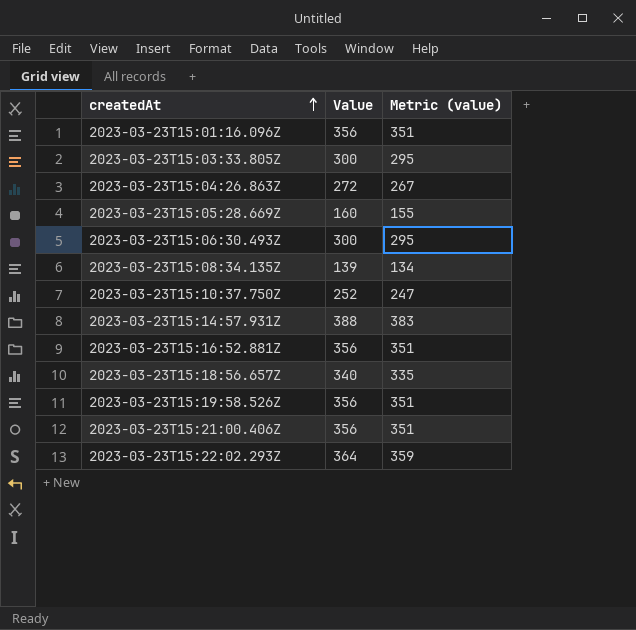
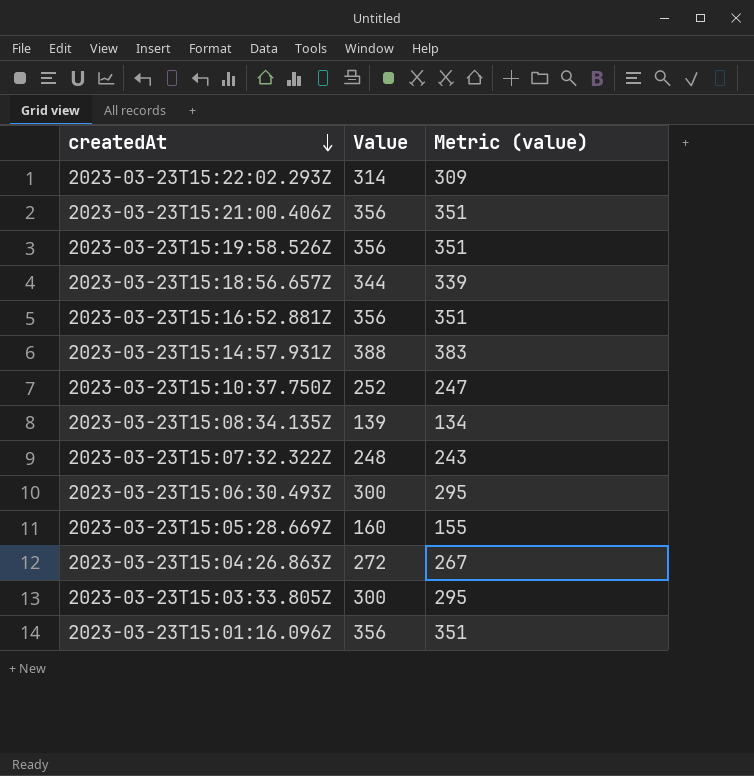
row order: createdAt ascending -> createdAt descending
2023-03-23T15:22:02.293Z | Value: 364 -> 314
2023-03-23T15:22:02.293Z | Metric (value): 359 -> 309
2023-03-23T15:18:56.657Z | Value: 340 -> 344
2023-03-23T15:18:56.657Z | Metric (value): 335 -> 339
row 2023-03-23T15:07:32.322Z: none -> 248 | 243

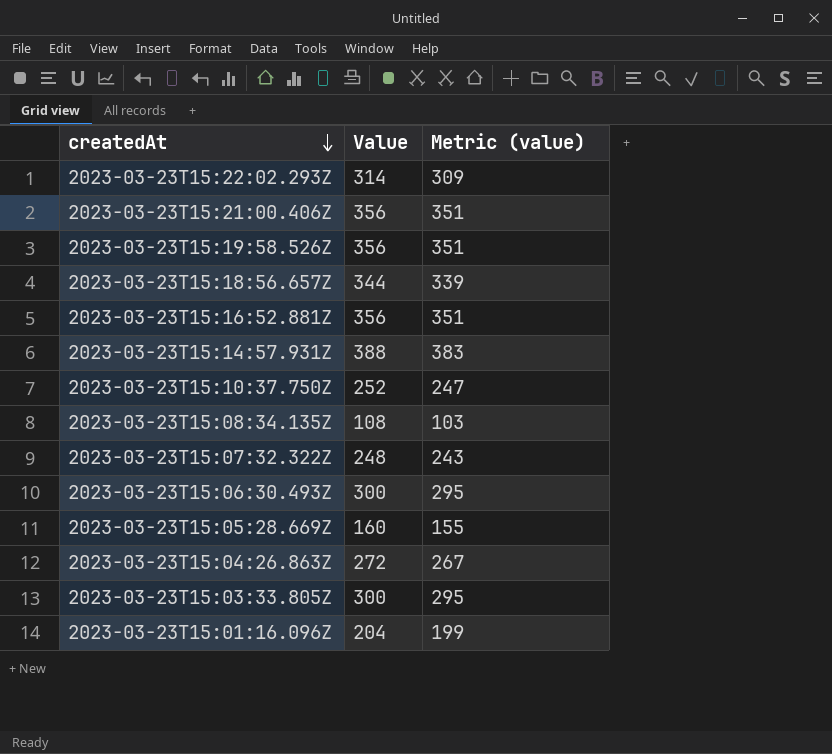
2023-03-23T15:08:34.135Z | Value: 139 -> 108
2023-03-23T15:08:34.135Z | Metric (value): 134 -> 103
2023-03-23T15:01:16.096Z | Value: 356 -> 204
2023-03-23T15:01:16.096Z | Metric (value): 351 -> 199

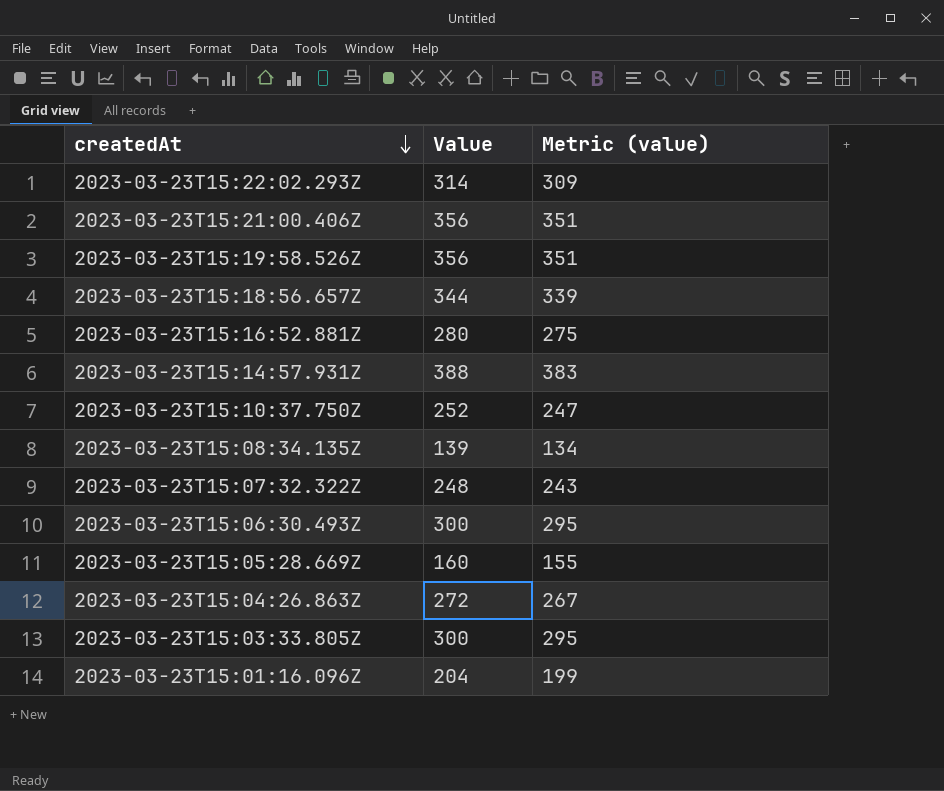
2023-03-23T15:16:52.881Z | Value: 356 -> 280
2023-03-23T15:16:52.881Z | Metric (value): 351 -> 275
2023-03-23T15:08:34.135Z | Value: 108 -> 139
2023-03-23T15:08:34.135Z | Metric (value): 103 -> 134

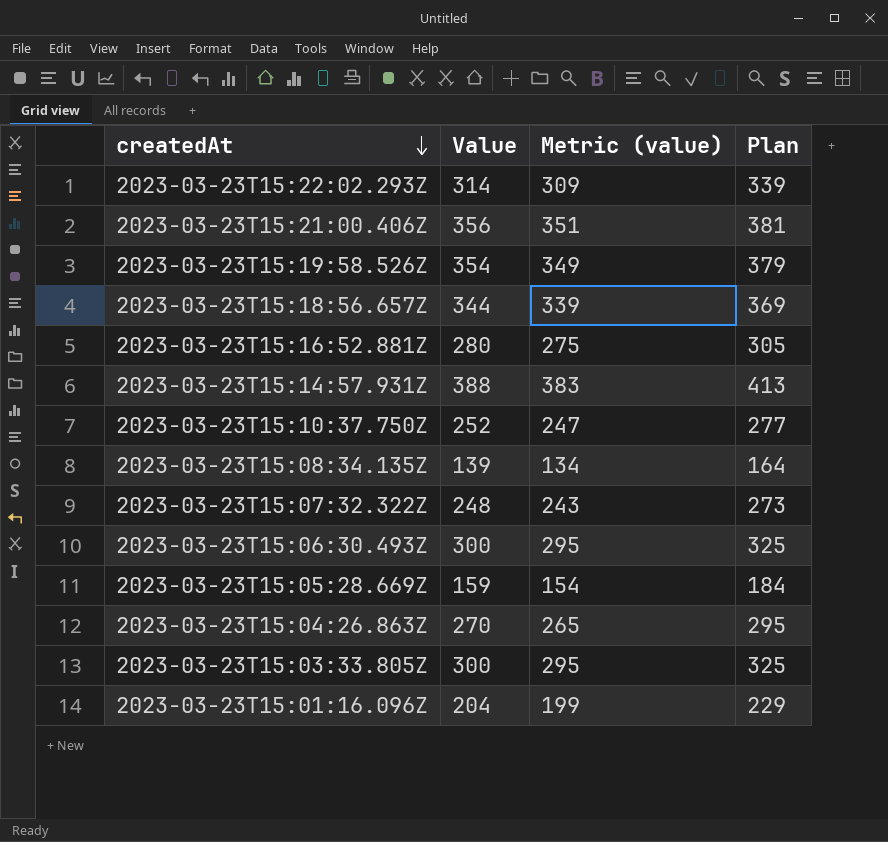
column Plan | formula: none -> [Value] + 25
2023-03-23T15:19:58.526Z | Value: 356 -> 354
2023-03-23T15:19:58.526Z | Metric (value): 351 -> 349
2023-03-23T15:05:28.669Z | Value: 160 -> 159
2023-03-23T15:05:28.669Z | Metric (value): 155 -> 154
2023-03-23T15:04:26.863Z | Value: 272 -> 270
2023-03-23T15:04:26.863Z | Metric (value): 267 -> 265

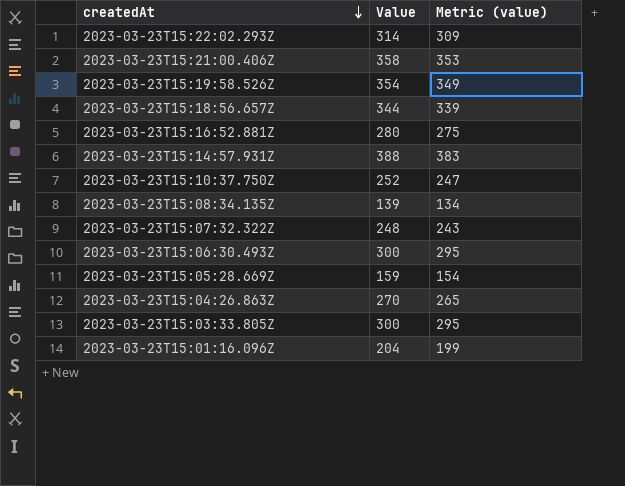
column Plan | formula: [Value] + 25 -> none
2023-03-23T15:21:00.406Z | Value: 356 -> 358
2023-03-23T15:21:00.406Z | Metric (value): 351 -> 353

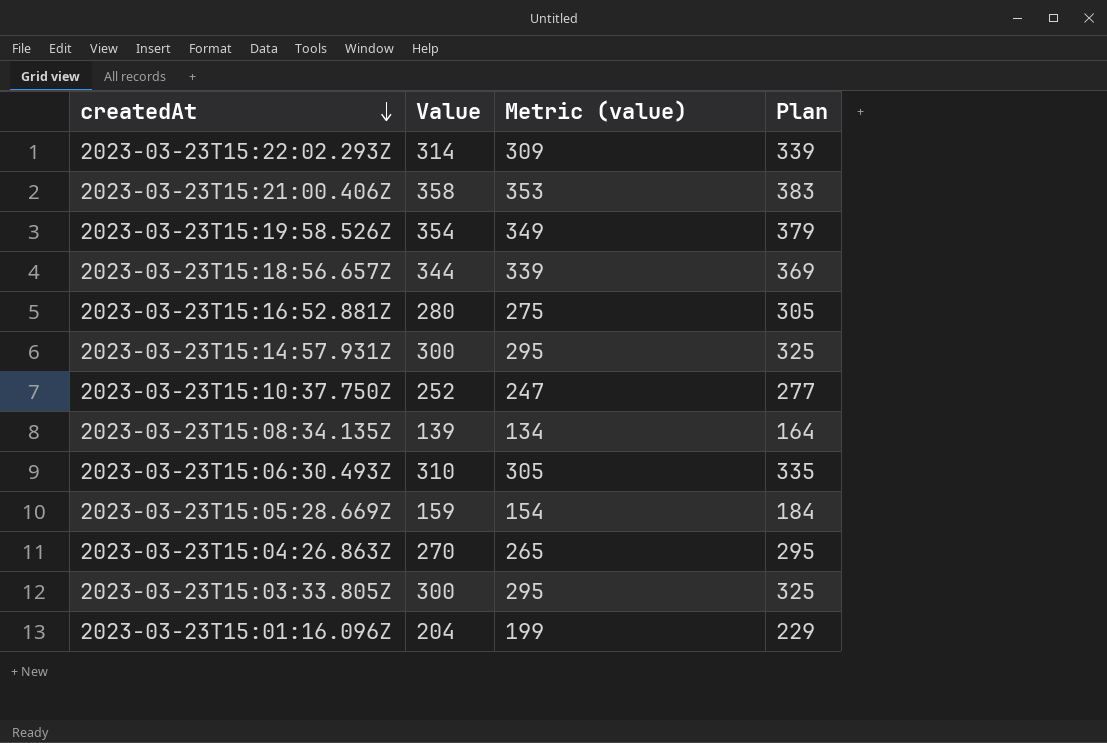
column Plan | formula: none -> [Value] + 25
row 2023-03-23T15:07:32.322Z: 248 | 243 -> none
2023-03-23T15:14:57.931Z | Value: 388 -> 300
2023-03-23T15:14:57.931Z | Metric (value): 383 -> 295
2023-03-23T15:06:30.493Z | Value: 300 -> 310
2023-03-23T15:06:30.493Z | Metric (value): 295 -> 305

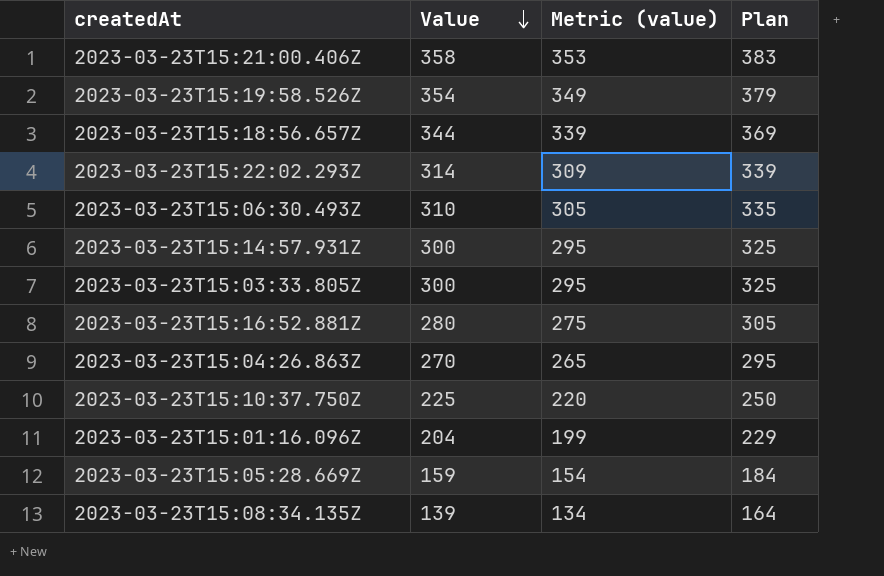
row order: createdAt descending -> Value descending
2023-03-23T15:10:37.750Z | Value: 252 -> 225
2023-03-23T15:10:37.750Z | Metric (value): 247 -> 220
2023-03-23T15:10:37.750Z | Plan: 277 -> 250

